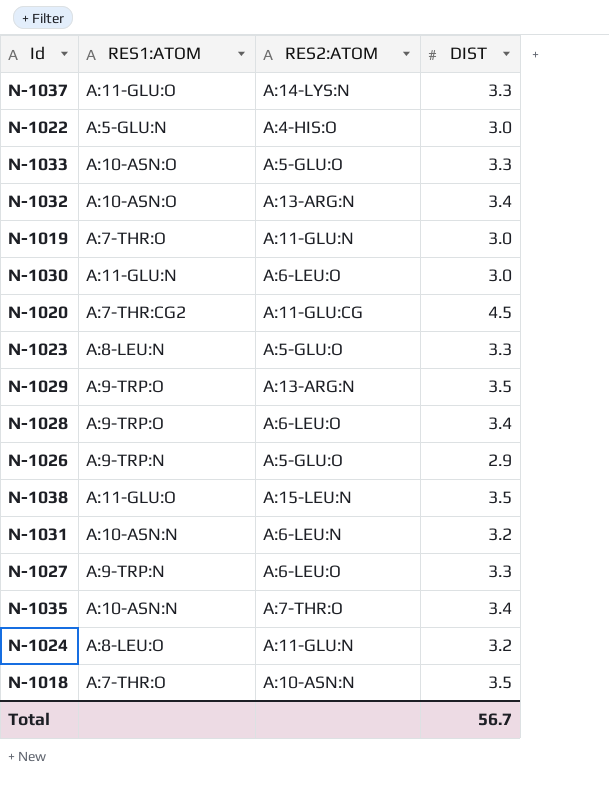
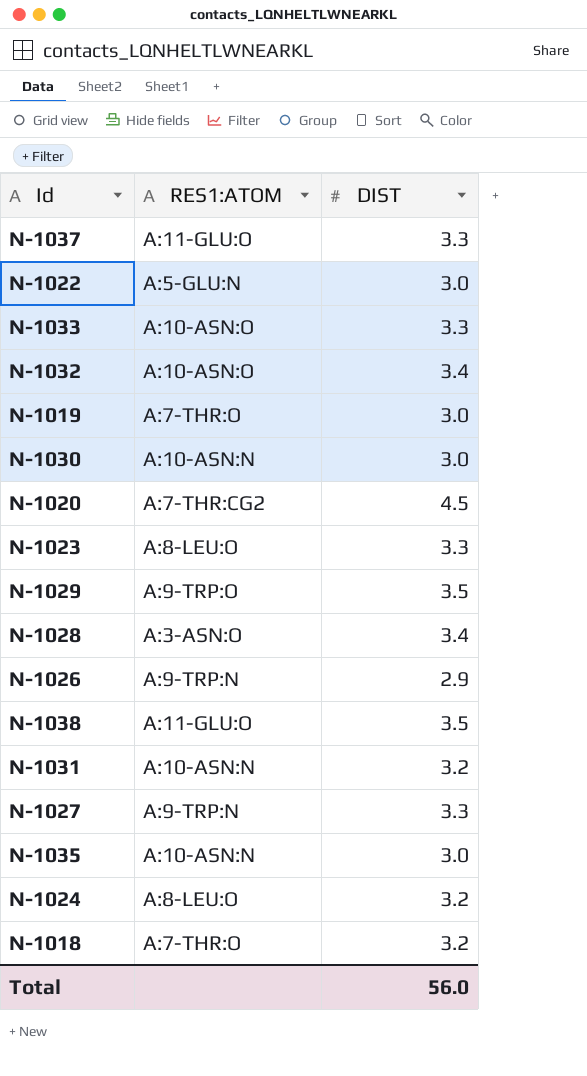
column RES2:ATOM | position: 3 -> none
N-1030 | RES1:ATOM: A:11-GLU:N -> A:10-ASN:N
N-1023 | RES1:ATOM: A:8-LEU:N -> A:8-LEU:O
N-1028 | RES1:ATOM: A:9-TRP:O -> A:3-ASN:O
N-1035 | DIST: 3.4 -> 3.0
N-1018 | DIST: 3.5 -> 3.2
Total | DIST: 56.7 -> 56.0

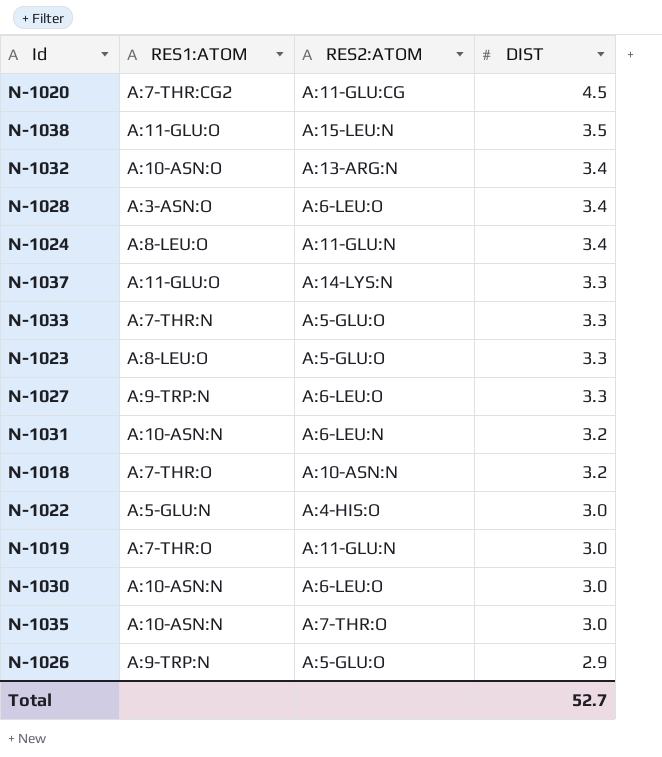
row order: none -> DIST descending
column RES2:ATOM | position: none -> 3
row N-1029: A:9-TRP:O | 3.5 -> none
N-1024 | DIST: 3.2 -> 3.4
N-1033 | RES1:ATOM: A:10-ASN:O -> A:7-THR:N
Total | DIST: 56.0 -> 52.7

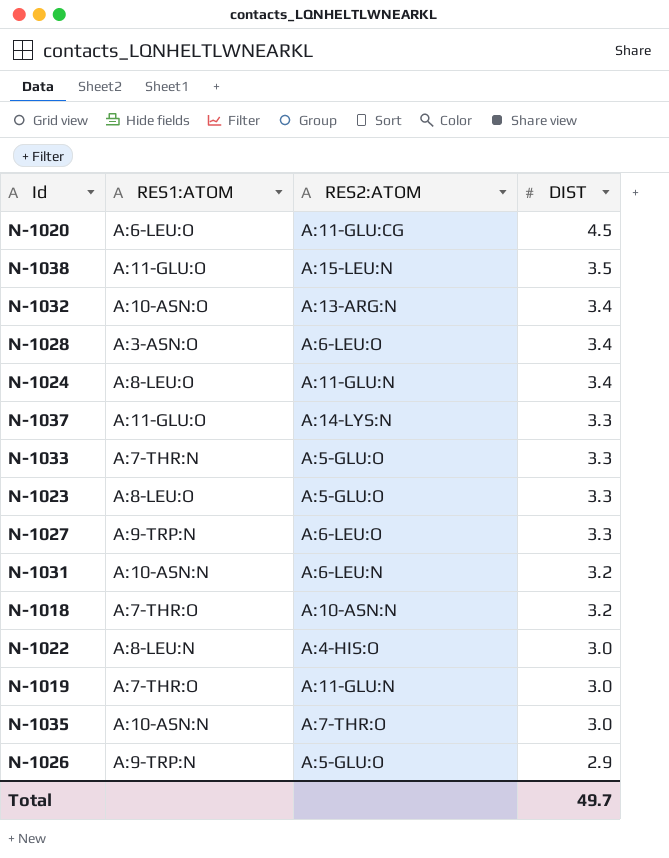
row N-1030: A:10-ASN:N | A:6-LEU:O | 3.0 -> none
N-1020 | RES1:ATOM: A:7-THR:CG2 -> A:6-LEU:O
N-1022 | RES1:ATOM: A:5-GLU:N -> A:8-LEU:N
Total | DIST: 52.7 -> 49.7

